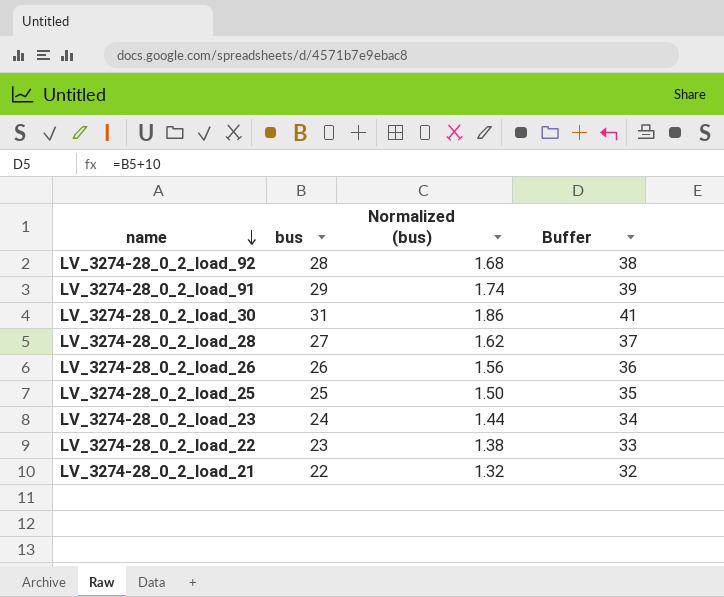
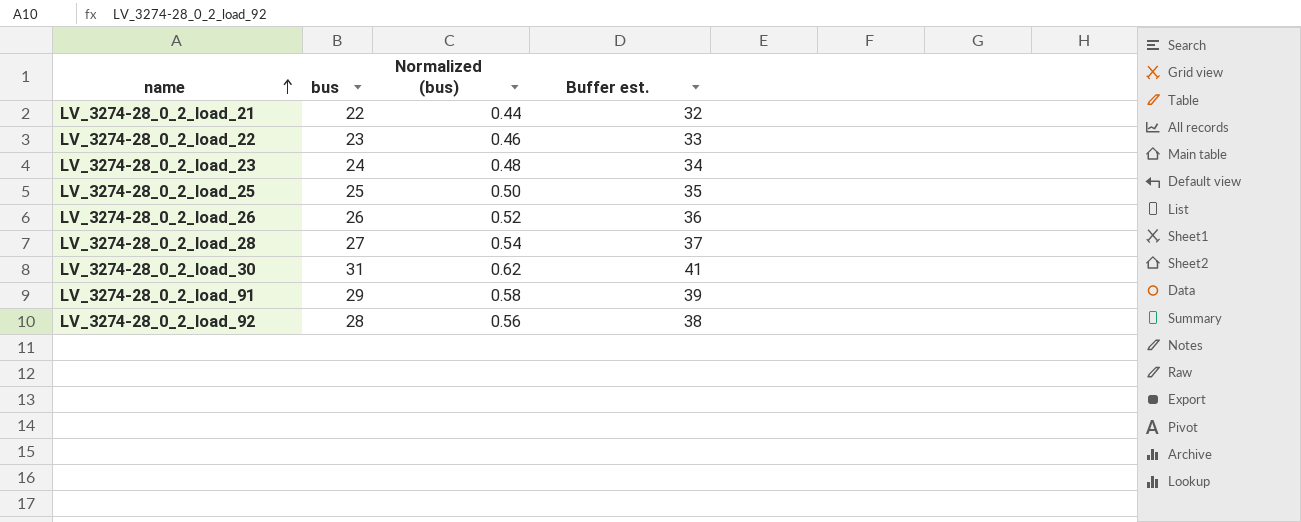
row order: name descending -> name ascending
column Normalized (bus) | formula: [bus] * 0.06 -> [bus] * 0.02
column name: Buffer -> Buffer est.

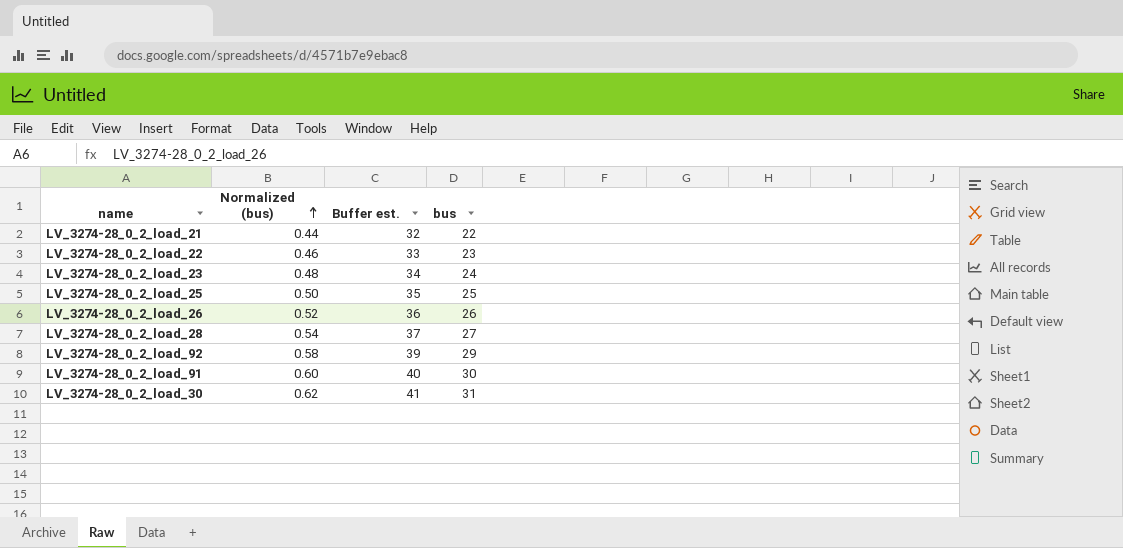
row order: name ascending -> Normalized (bus) ascending
column bus | position: 2 -> 4
LV_3274-28_0_2_load_92 | Normalized (bus): 0.56 -> 0.58
LV_3274-28_0_2_load_92 | Buffer est.: 38 -> 39
LV_3274-28_0_2_load_92 | bus: 28 -> 29
LV_3274-28_0_2_load_91 | Normalized (bus): 0.58 -> 0.60
LV_3274-28_0_2_load_91 | Buffer est.: 39 -> 40
LV_3274-28_0_2_load_91 | bus: 29 -> 30

